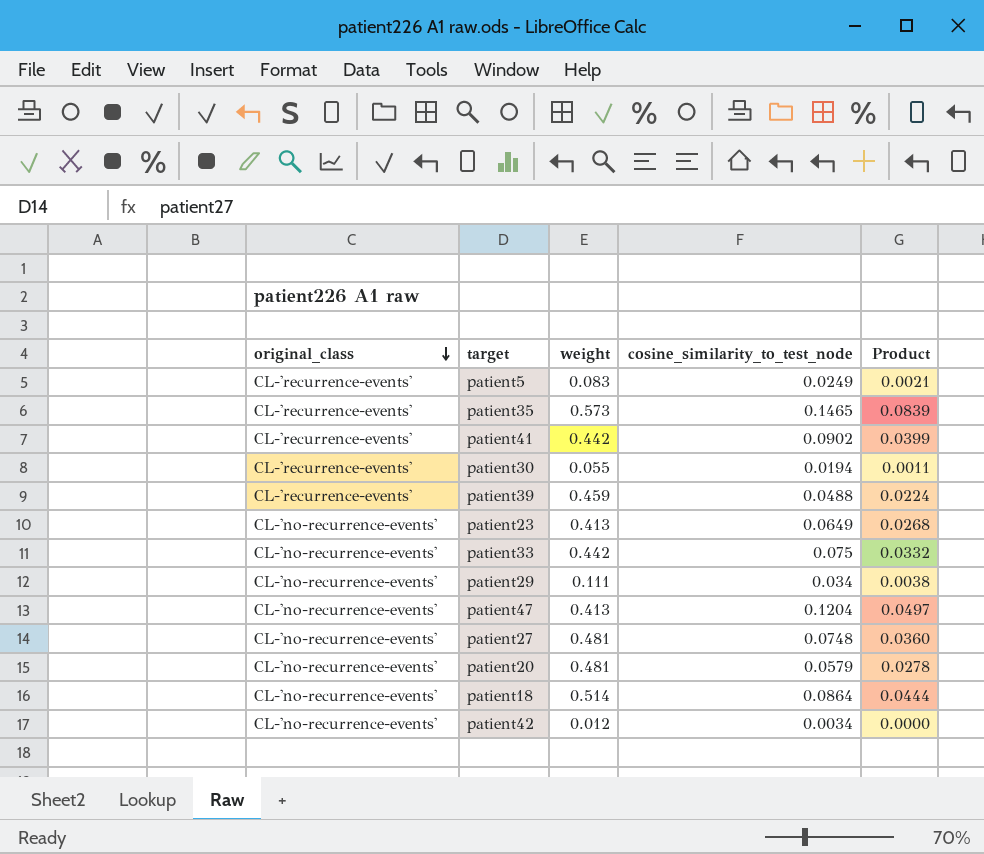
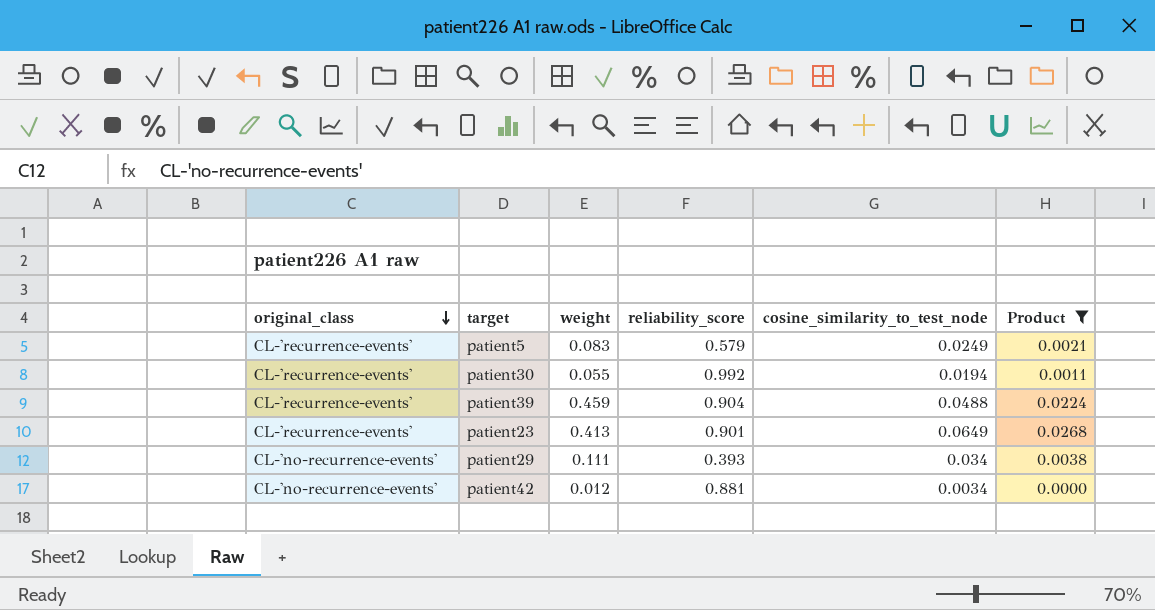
filter: none -> Product <= 0.0268
column reliability_score | position: none -> 4
patient23 | original_class: CL-'no-recurrence-events' -> CL-'recurrence-events'

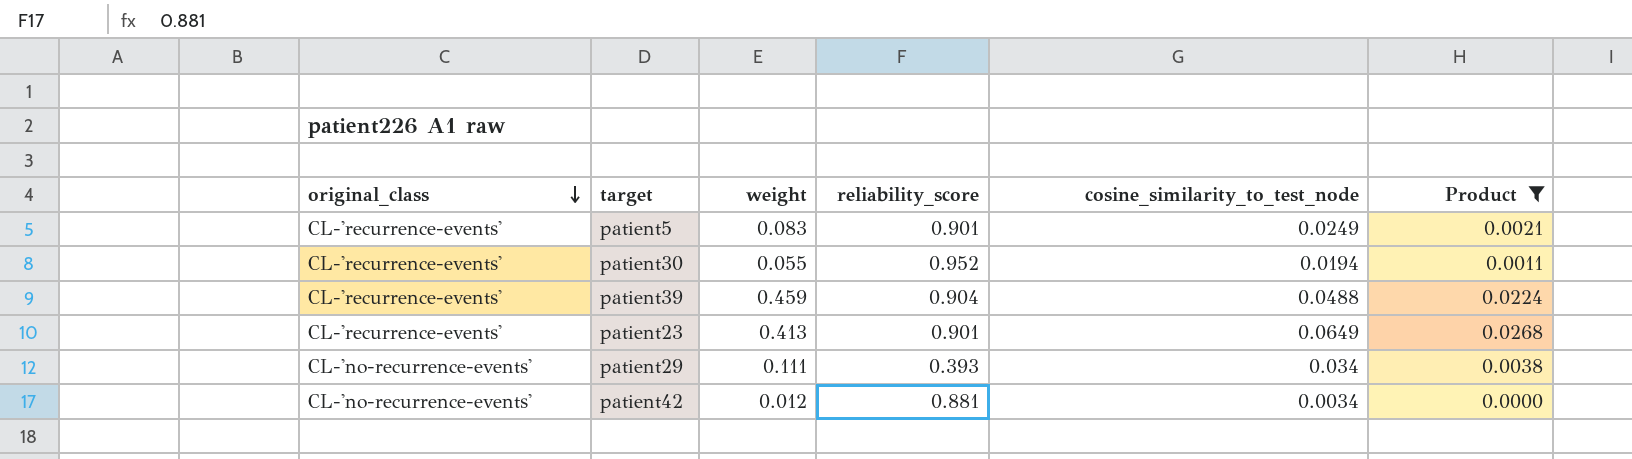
patient5 | reliability_score: 0.579 -> 0.901
patient30 | reliability_score: 0.992 -> 0.952

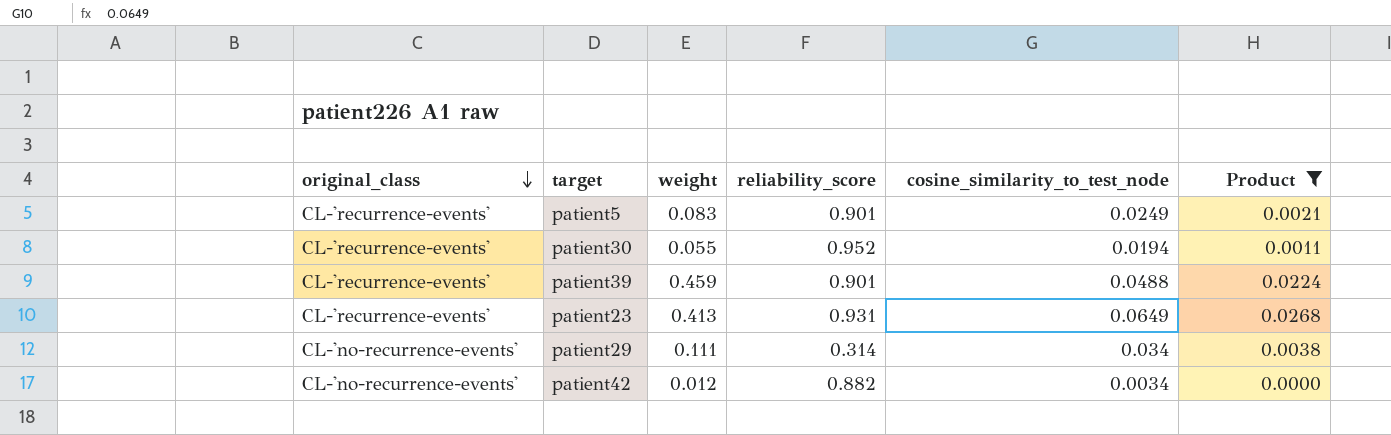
patient39 | reliability_score: 0.904 -> 0.901
patient23 | reliability_score: 0.901 -> 0.931
patient29 | reliability_score: 0.393 -> 0.314
patient42 | reliability_score: 0.881 -> 0.882

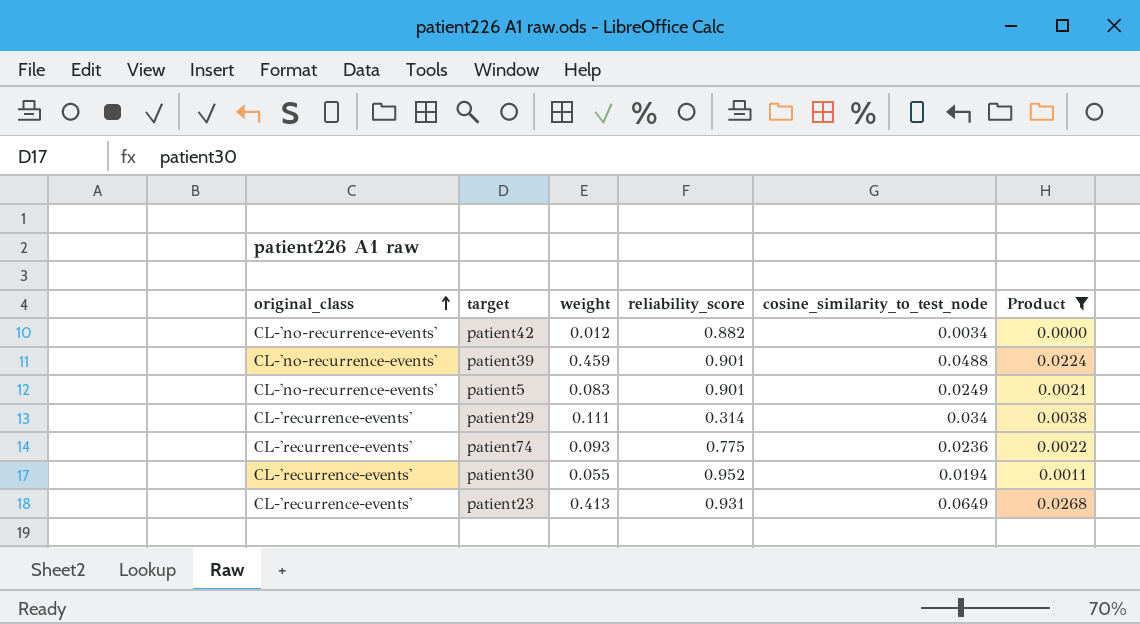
row order: original_class descending -> original_class ascending
patient39 | original_class: CL-'recurrence-events' -> CL-'no-recurrence-events'
patient5 | original_class: CL-'recurrence-events' -> CL-'no-recurrence-events'
patient29 | original_class: CL-'no-recurrence-events' -> CL-'recurrence-events'
row patient74: none -> CL-'recurrence-events' | 0.093 | 0.775 | 0.0236 | 0.0022

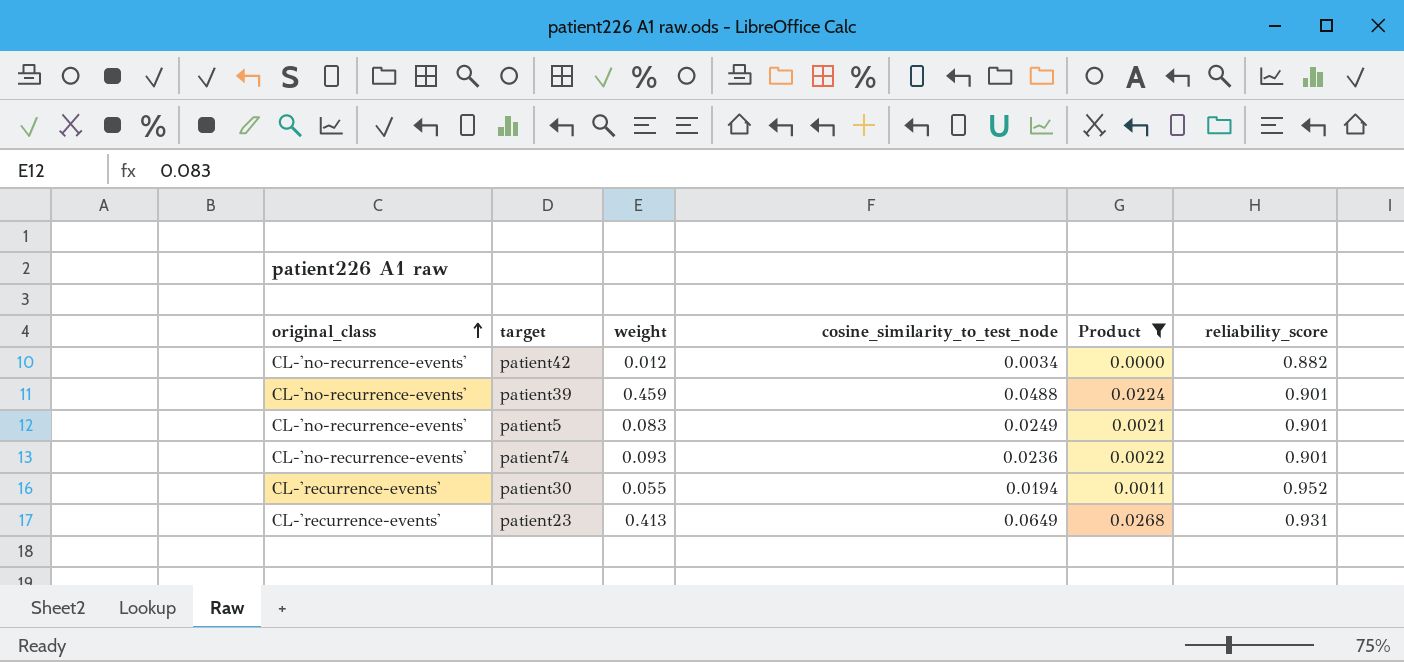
column reliability_score | position: 4 -> 6
row patient29: CL-'recurrence-events' | 0.111 | 0.314 | 0.034 | 0.0038 -> none
patient74 | original_class: CL-'recurrence-events' -> CL-'no-recurrence-events'
patient74 | reliability_score: 0.775 -> 0.901

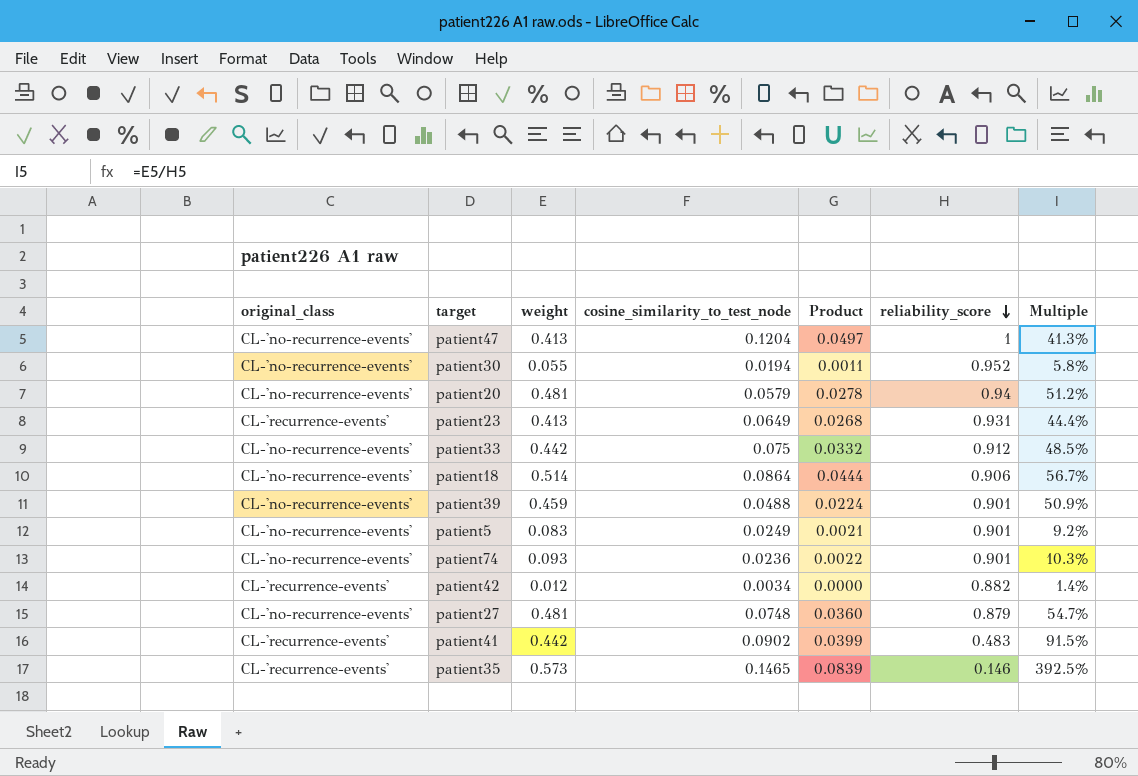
filter: Product <= 0.0268 -> none
row order: original_class ascending -> reliability_score descending
column Multiple | formula: none -> [weight] / [reliability_score]
patient30 | original_class: CL-'recurrence-events' -> CL-'no-recurrence-events'
patient42 | original_class: CL-'no-recurrence-events' -> CL-'recurrence-events'

